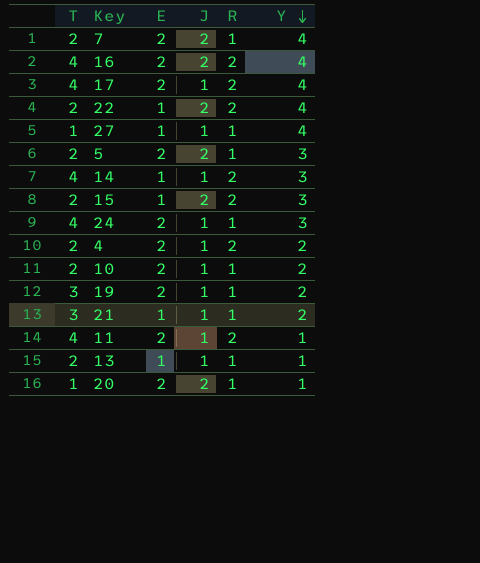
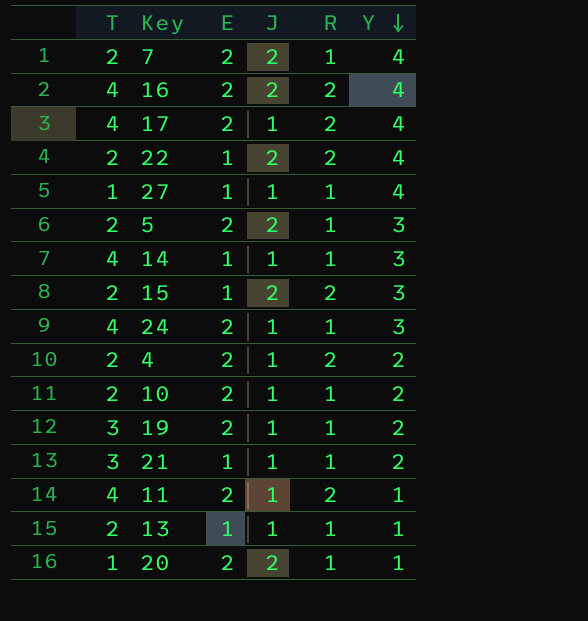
14 | R: 2 -> 1

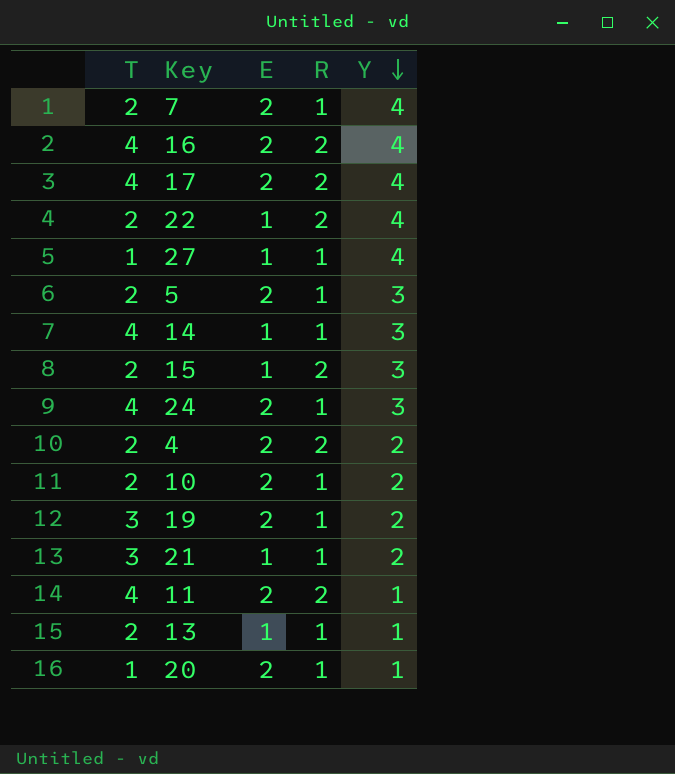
column J | position: 4 -> none

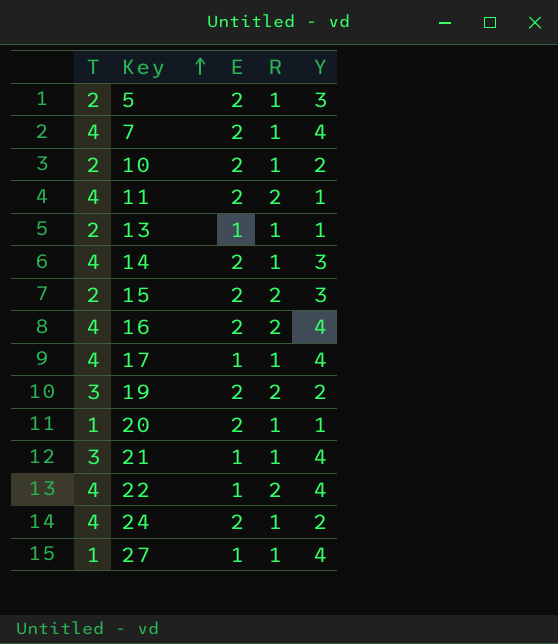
row order: Y descending -> Key ascending
row 4: 2 | 2 | 2 | 2 -> none
7 | T: 2 -> 4
14 | E: 1 -> 2
15 | E: 1 -> 2
17 | E: 2 -> 1
17 | R: 2 -> 1
19 | R: 1 -> 2
21 | Y: 2 -> 4
22 | T: 2 -> 4
24 | Y: 3 -> 2

